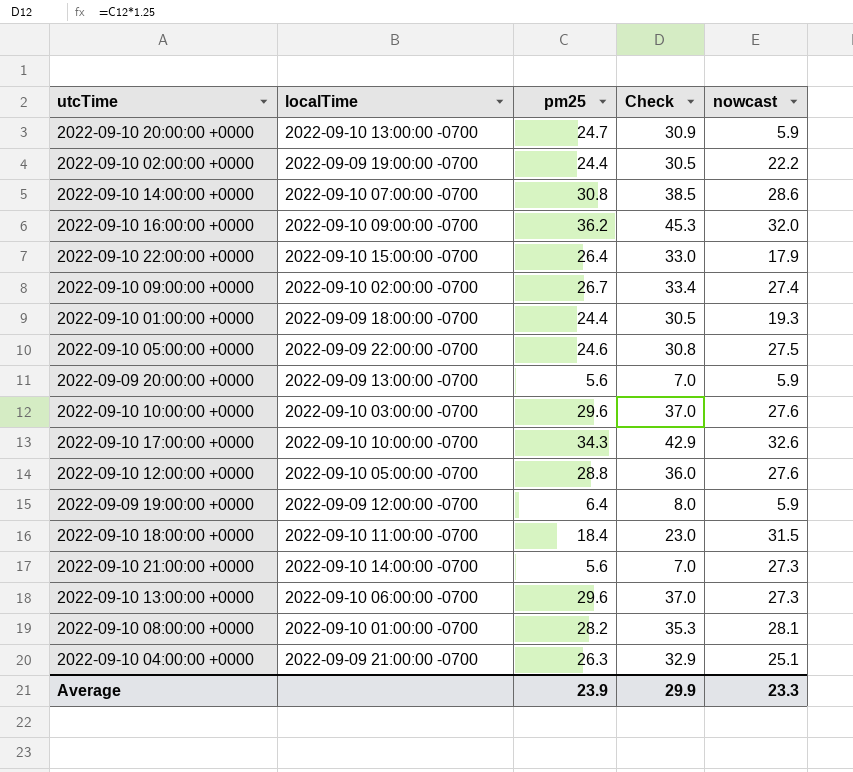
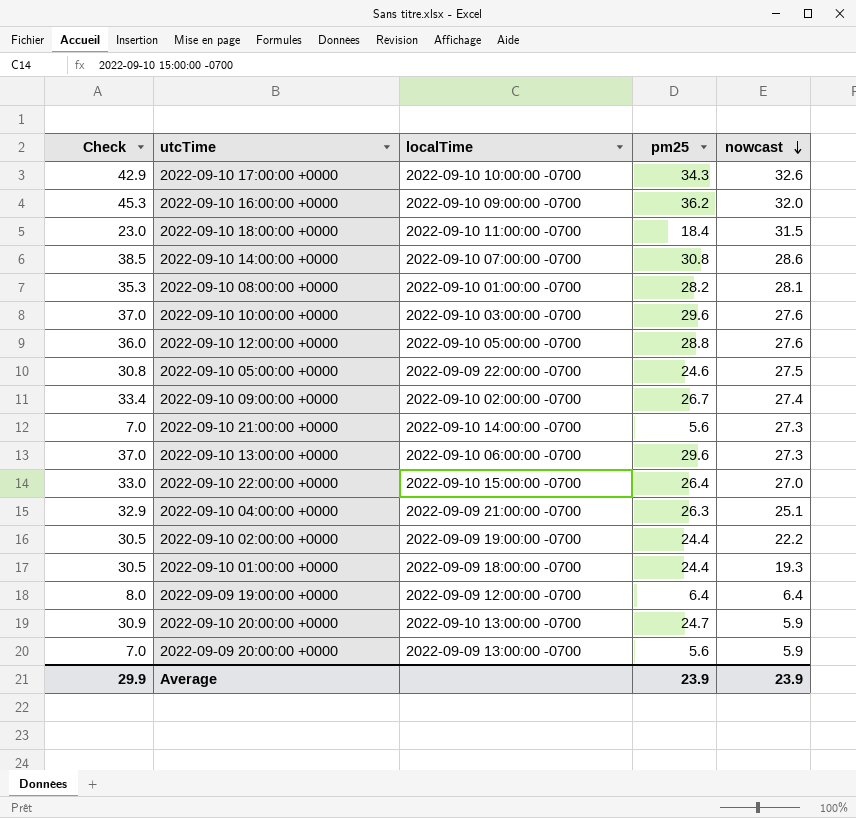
row order: none -> nowcast descending
column Check | position: 4 -> 1
2022-09-10 22:00:00 +0000 | nowcast: 17.9 -> 27.0
2022-09-09 19:00:00 +0000 | nowcast: 5.9 -> 6.4
Average | nowcast: 23.3 -> 23.9

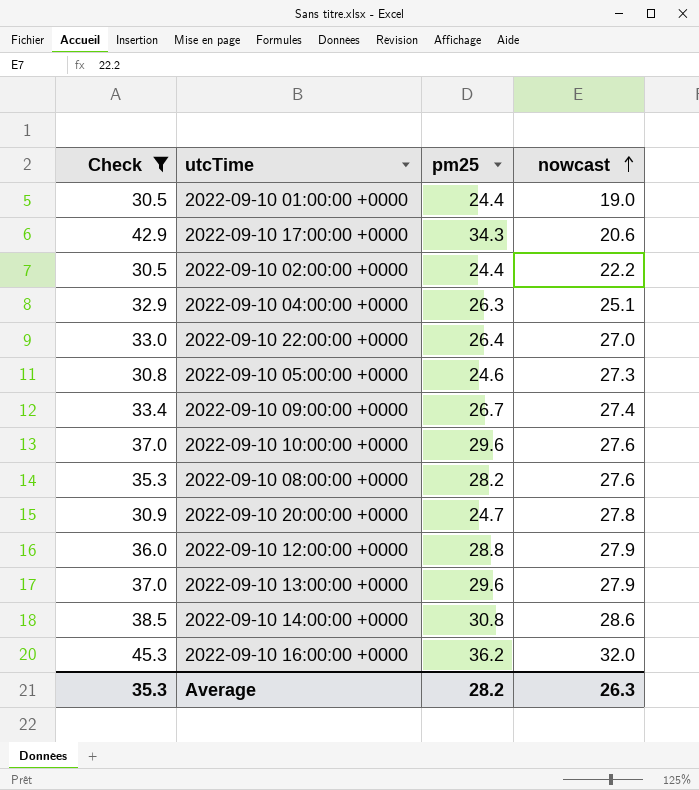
filter: none -> Check >= 30.5
row order: nowcast descending -> nowcast ascending
column localTime | position: 3 -> none
2022-09-10 01:00:00 +0000 | nowcast: 19.3 -> 19.0
2022-09-10 17:00:00 +0000 | nowcast: 32.6 -> 20.6
2022-09-10 05:00:00 +0000 | nowcast: 27.5 -> 27.3
2022-09-10 08:00:00 +0000 | nowcast: 28.1 -> 27.6
2022-09-10 20:00:00 +0000 | nowcast: 5.9 -> 27.8
2022-09-10 12:00:00 +0000 | nowcast: 27.6 -> 27.9
2022-09-10 13:00:00 +0000 | nowcast: 27.3 -> 27.9
Average | Check: 29.9 -> 35.3
Average | pm25: 23.9 -> 28.2
Average | nowcast: 23.9 -> 26.3

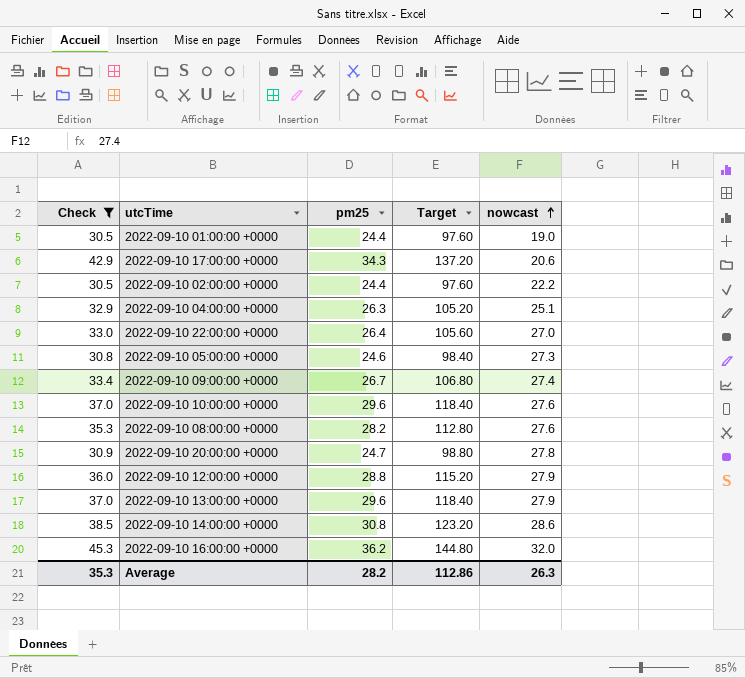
column Target | formula: none -> [pm25] * 4

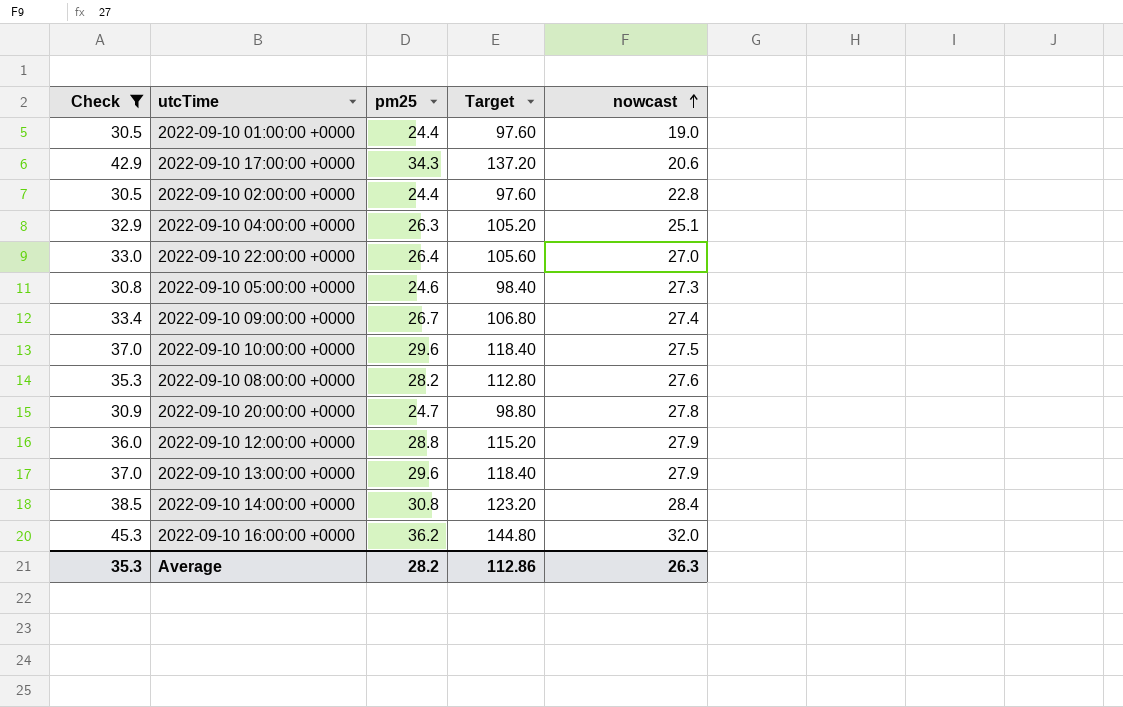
2022-09-10 02:00:00 +0000 | nowcast: 22.2 -> 22.8
2022-09-10 10:00:00 +0000 | nowcast: 27.6 -> 27.5
2022-09-10 14:00:00 +0000 | nowcast: 28.6 -> 28.4

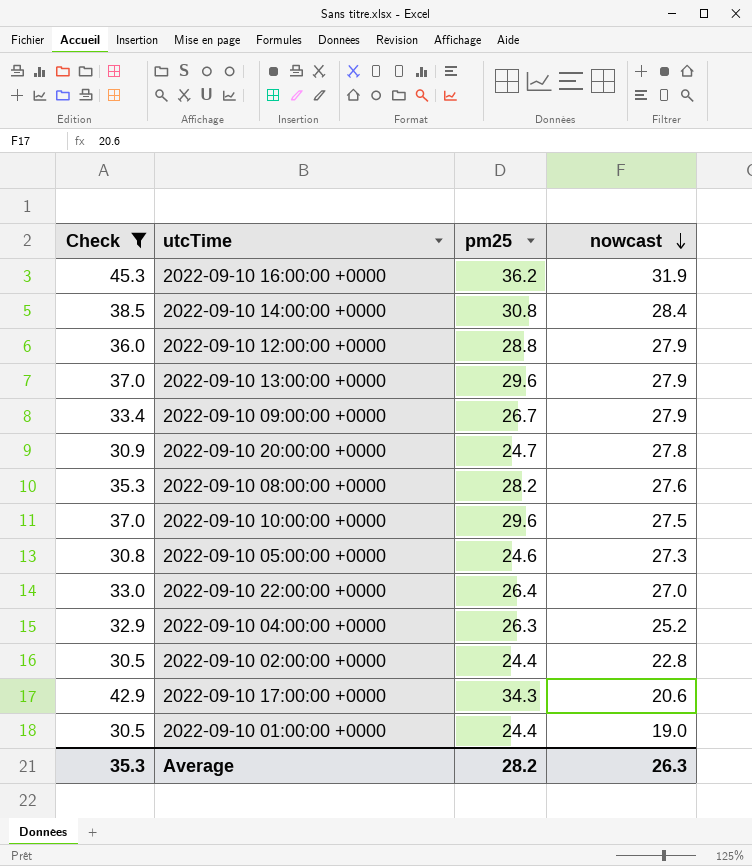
row order: nowcast ascending -> nowcast descending
column Target | formula: [pm25] * 4 -> none
2022-09-10 16:00:00 +0000 | nowcast: 32.0 -> 31.9
2022-09-10 09:00:00 +0000 | nowcast: 27.4 -> 27.9
2022-09-10 04:00:00 +0000 | nowcast: 25.1 -> 25.2

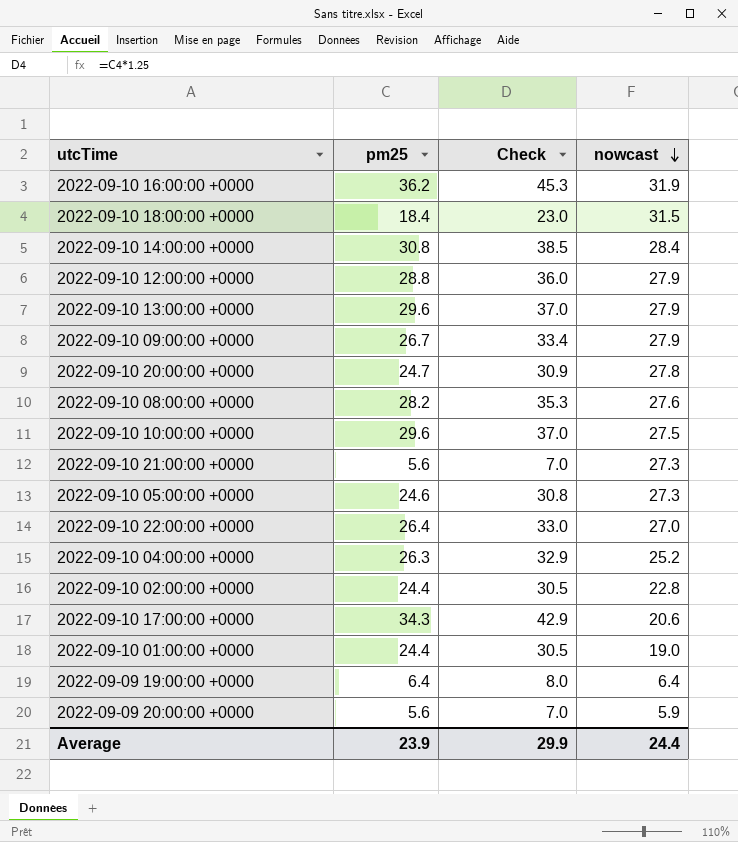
filter: Check >= 30.5 -> none
column Check | position: 1 -> 3
Average | pm25: 28.2 -> 23.9
Average | Check: 35.3 -> 29.9
Average | nowcast: 26.3 -> 24.4

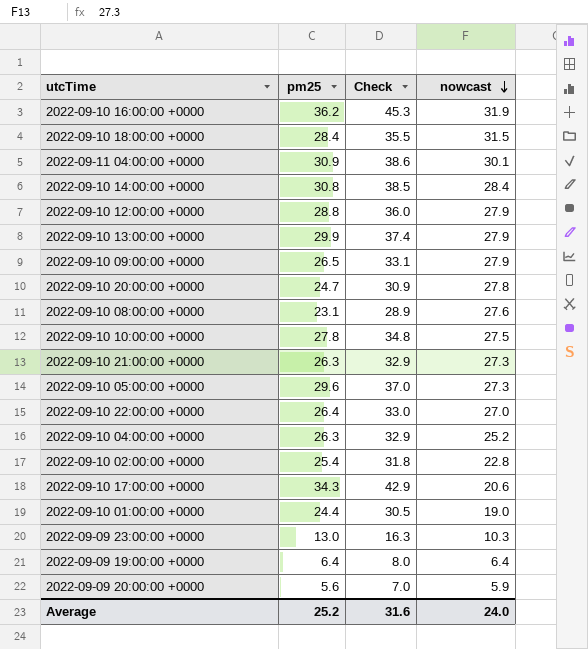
2022-09-10 18:00:00 +0000 | pm25: 18.4 -> 28.4
2022-09-10 18:00:00 +0000 | Check: 23.0 -> 35.5
row 2022-09-11 04:00:00 +0000: none -> 30.9 | 38.6 | 30.1
2022-09-10 13:00:00 +0000 | pm25: 29.6 -> 29.9
2022-09-10 13:00:00 +0000 | Check: 37.0 -> 37.4
2022-09-10 09:00:00 +0000 | pm25: 26.7 -> 26.5
2022-09-10 09:00:00 +0000 | Check: 33.4 -> 33.1
2022-09-10 08:00:00 +0000 | pm25: 28.2 -> 23.1
2022-09-10 08:00:00 +0000 | Check: 35.3 -> 28.9
2022-09-10 10:00:00 +0000 | pm25: 29.6 -> 27.8
2022-09-10 10:00:00 +0000 | Check: 37.0 -> 34.8
2022-09-10 21:00:00 +0000 | pm25: 5.6 -> 26.3
2022-09-10 21:00:00 +0000 | Check: 7.0 -> 32.9
2022-09-10 05:00:00 +0000 | pm25: 24.6 -> 29.6
2022-09-10 05:00:00 +0000 | Check: 30.8 -> 37.0
2022-09-10 02:00:00 +0000 | pm25: 24.4 -> 25.4
2022-09-10 02:00:00 +0000 | Check: 30.5 -> 31.8
row 2022-09-09 23:00:00 +0000: none -> 13.0 | 16.3 | 10.3
Average | pm25: 23.9 -> 25.2
Average | Check: 29.9 -> 31.6
Average | nowcast: 24.4 -> 24.0

